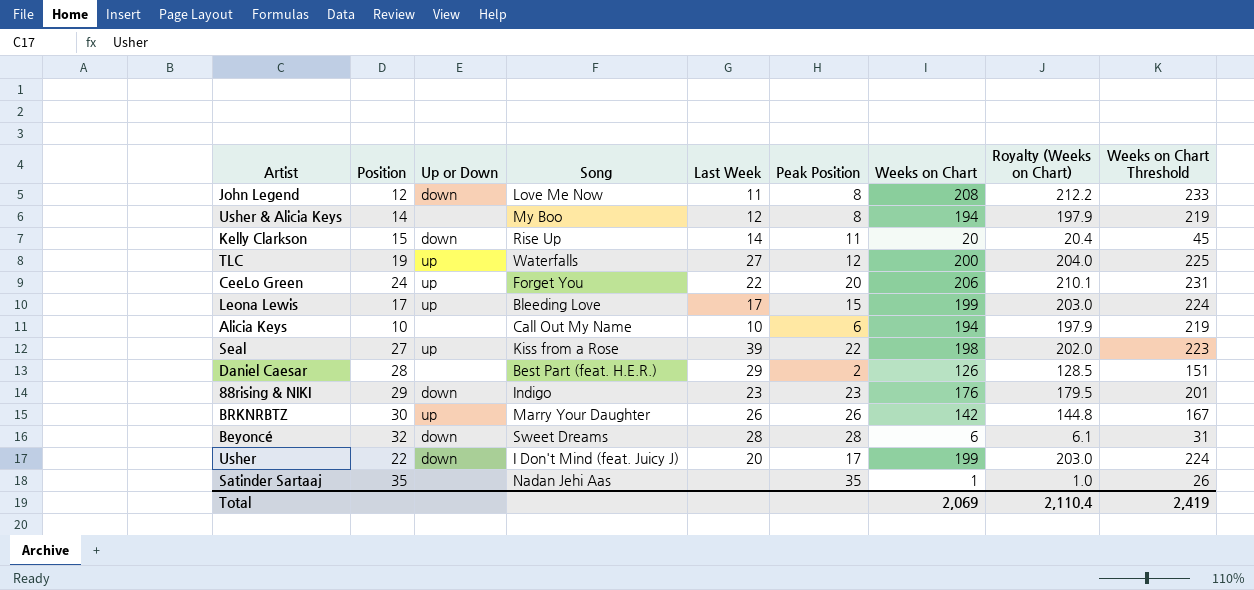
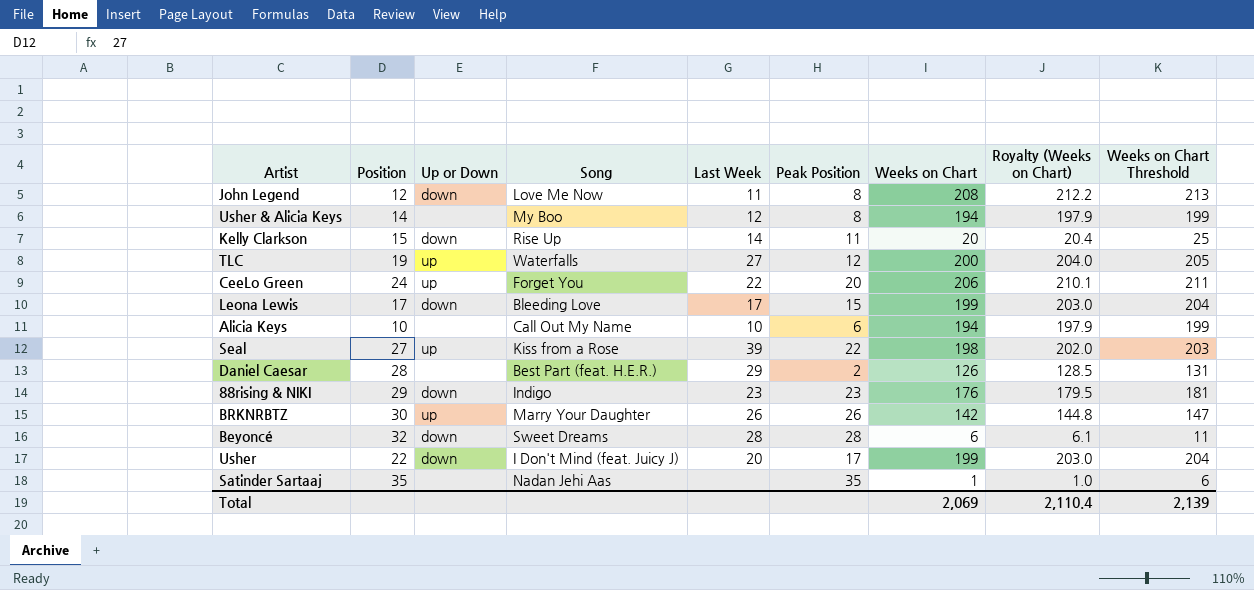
column Weeks on Chart Threshold | formula: [Weeks on Chart] + 25 -> [Weeks on Chart] + 5
Leona Lewis | Up or Down: up -> down
Total | Weeks on Chart Threshold: 2,419 -> 2,139

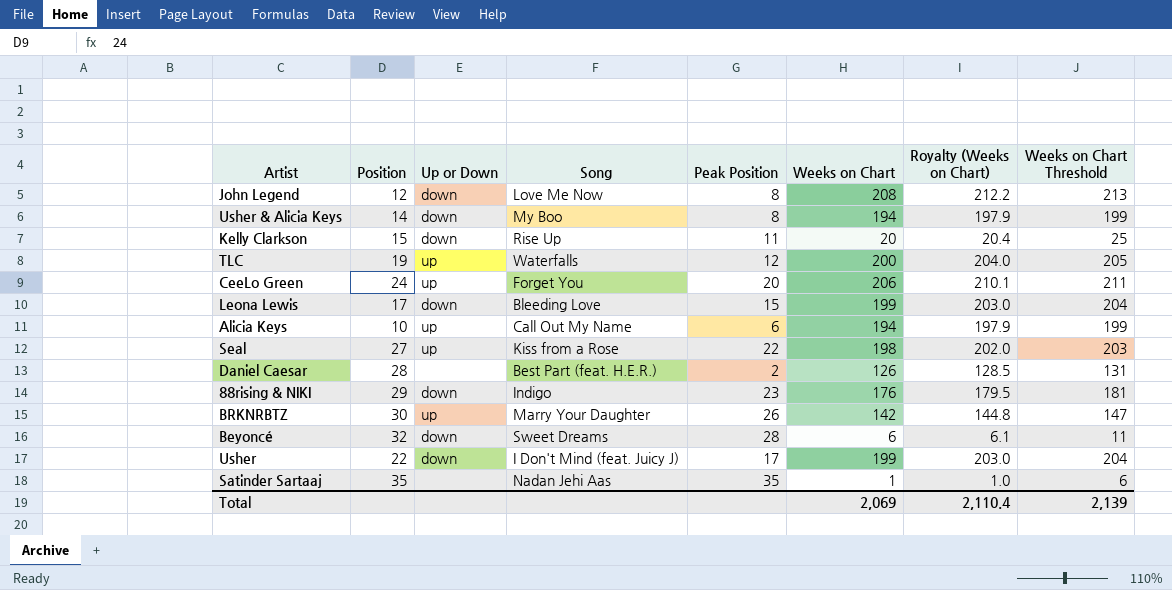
column Last Week | position: 5 -> none
Usher & Alicia Keys | Up or Down: none -> down
Alicia Keys | Up or Down: none -> up

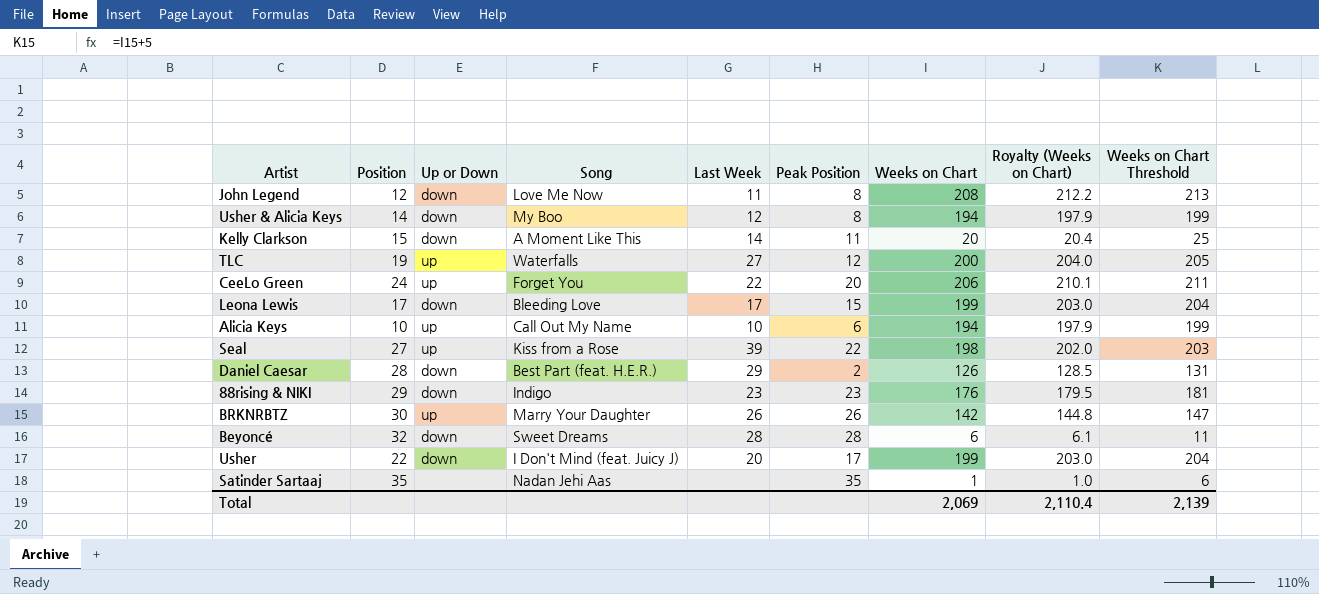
column Last Week | position: none -> 5
Kelly Clarkson | Song: Rise Up -> A Moment Like This
Daniel Caesar | Up or Down: none -> down

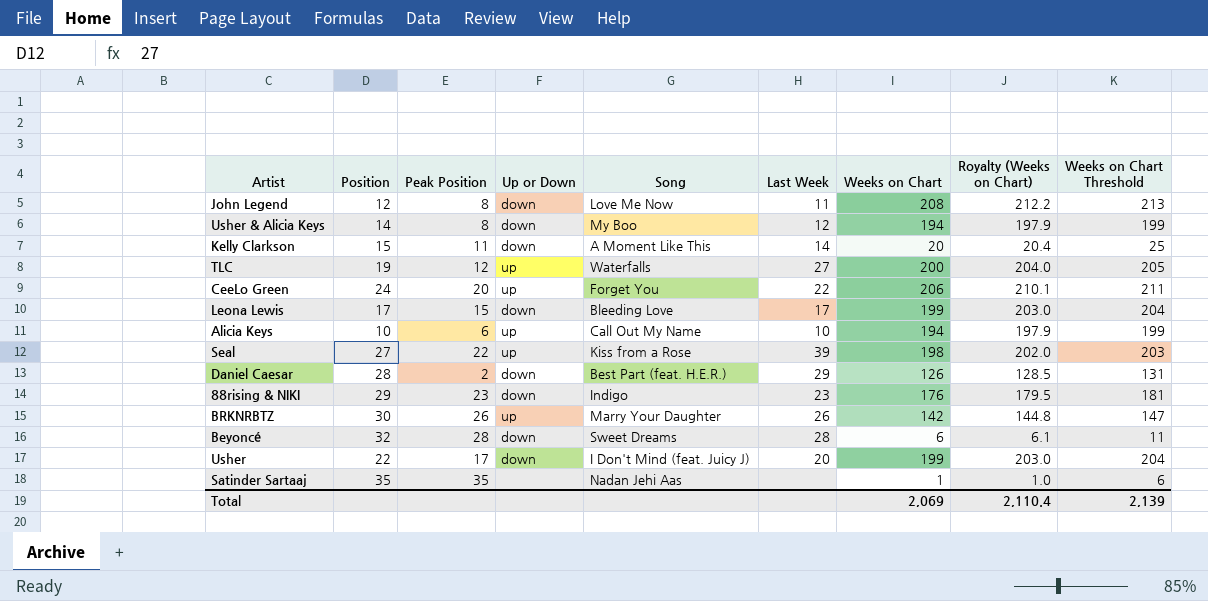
column Peak Position | position: 6 -> 3

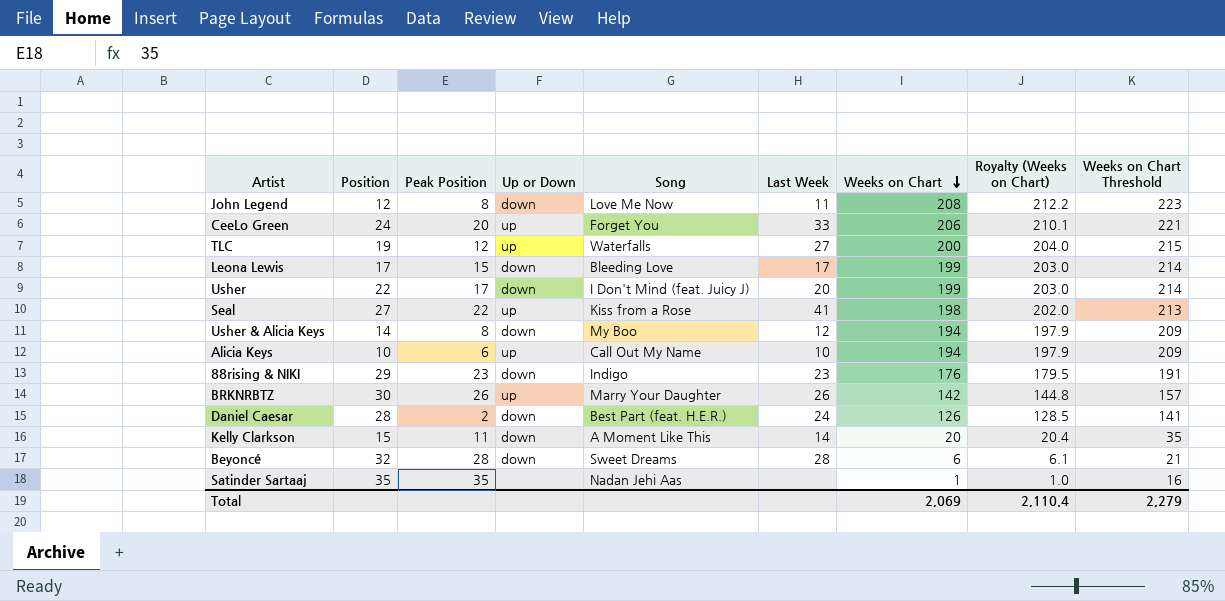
row order: none -> Weeks on Chart descending
column Weeks on Chart Threshold | formula: [Weeks on Chart] + 5 -> [Weeks on Chart] + 15
CeeLo Green | Last Week: 22 -> 33
Seal | Last Week: 39 -> 41
Daniel Caesar | Last Week: 29 -> 24
Total | Weeks on Chart Threshold: 2,139 -> 2,279

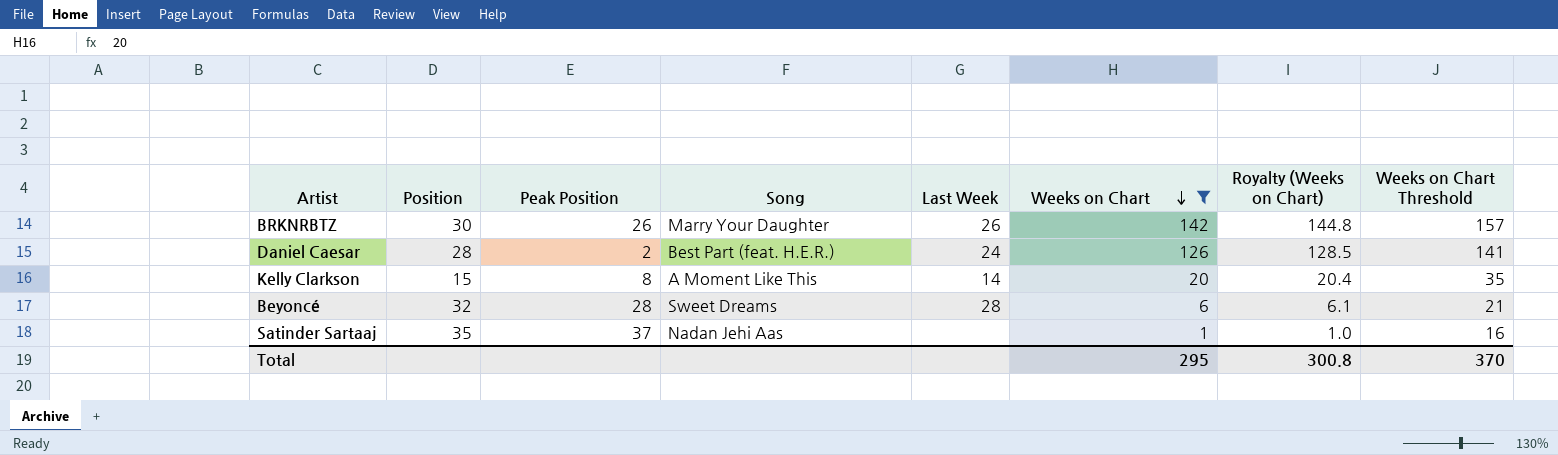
filter: none -> Weeks on Chart <= 142
column Up or Down | position: 4 -> none
Kelly Clarkson | Peak Position: 11 -> 8
Satinder Sartaaj | Peak Position: 35 -> 37
Total | Weeks on Chart: 2,069 -> 295
Total | Royalty (Weeks on Chart): 2,110.4 -> 300.8
Total | Weeks on Chart Threshold: 2,279 -> 370

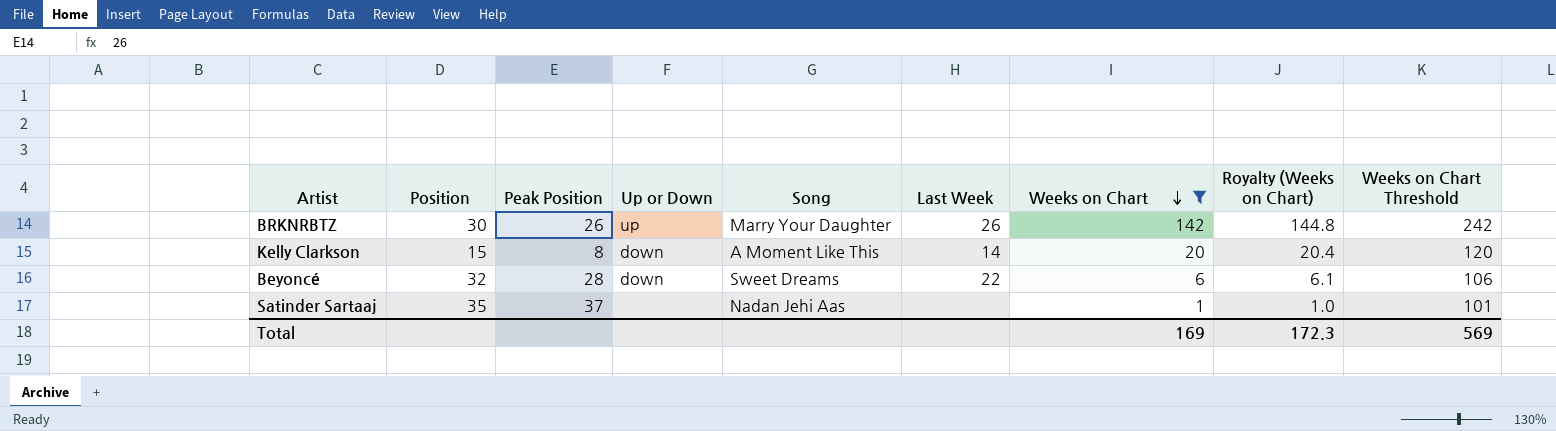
column Up or Down | position: none -> 4
column Weeks on Chart Threshold | formula: [Weeks on Chart] + 15 -> [Weeks on Chart] + 100
row Daniel Caesar: 28 | 2 | Best Part (feat. H.E.R.) | 24 | 126 | 128.5 | 141 -> none
Beyoncé | Last Week: 28 -> 22
Total | Weeks on Chart: 295 -> 169
Total | Royalty (Weeks on Chart): 300.8 -> 172.3
Total | Weeks on Chart Threshold: 370 -> 569

